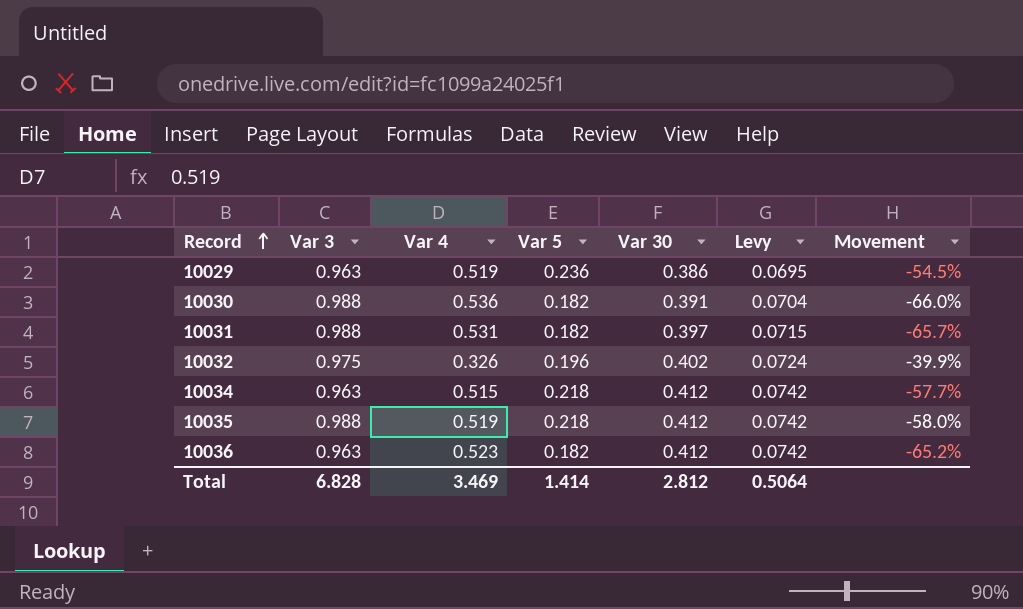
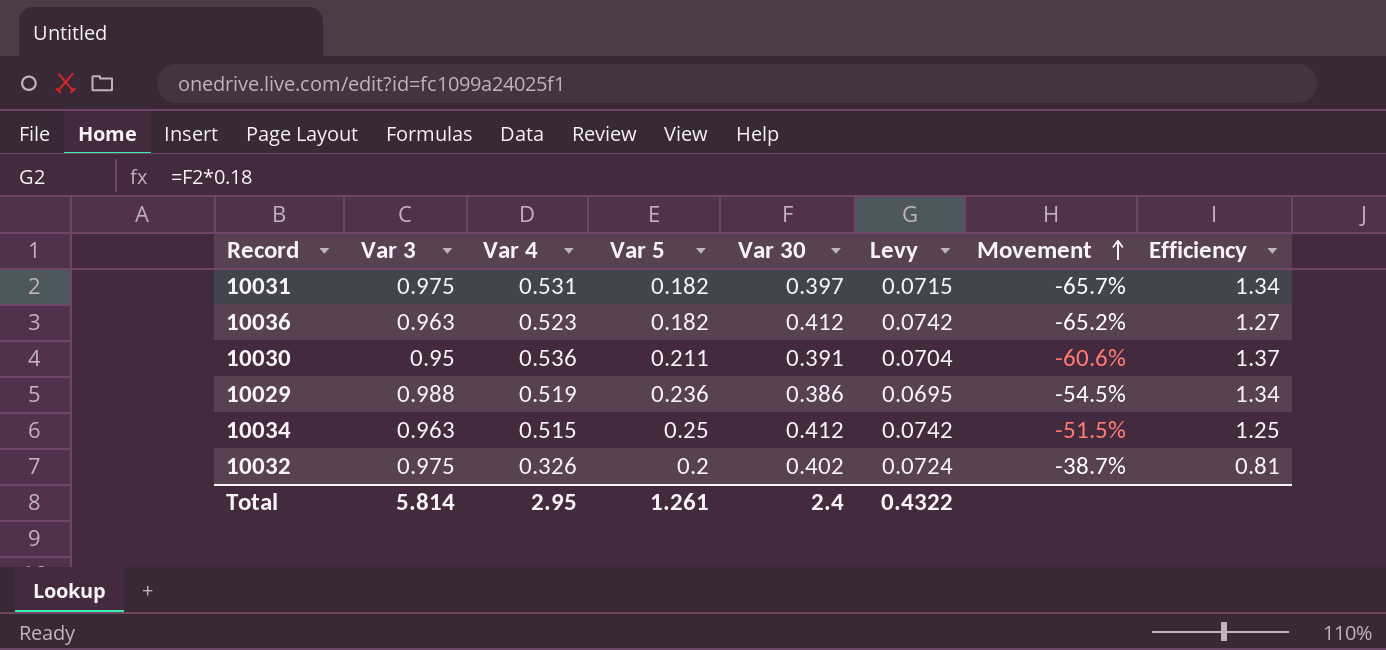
row order: Record ascending -> Movement ascending
column Efficiency | formula: none -> [Var 4] / [Var 30]
row 10035: 0.988 | 0.519 | 0.218 | 0.412 | 0.0742 | -58.0% -> none
10031 | Var 3: 0.988 -> 0.975
10030 | Var 3: 0.988 -> 0.95
10030 | Var 5: 0.182 -> 0.211
10030 | Movement: -66.0% -> -60.6%
10029 | Var 3: 0.963 -> 0.988
10034 | Var 5: 0.218 -> 0.25
10034 | Movement: -57.7% -> -51.5%
10032 | Var 5: 0.196 -> 0.2
10032 | Movement: -39.9% -> -38.7%
Total | Var 3: 6.828 -> 5.814
Total | Var 4: 3.469 -> 2.95
Total | Var 5: 1.414 -> 1.261
Total | Var 30: 2.812 -> 2.4
Total | Levy: 0.5064 -> 0.4322

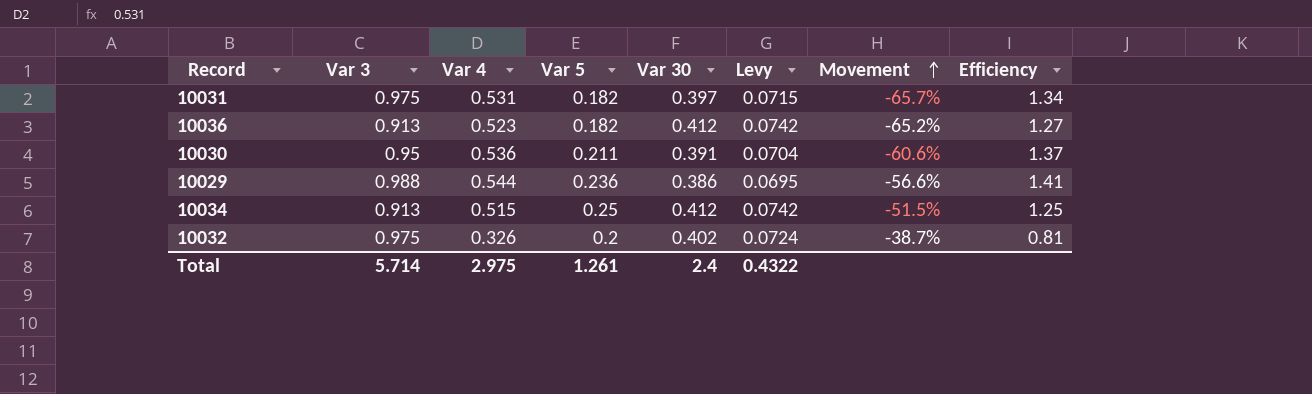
10036 | Var 3: 0.963 -> 0.913
10029 | Var 4: 0.519 -> 0.544
10029 | Movement: -54.5% -> -56.6%
10029 | Efficiency: 1.34 -> 1.41
10034 | Var 3: 0.963 -> 0.913
Total | Var 3: 5.814 -> 5.714
Total | Var 4: 2.95 -> 2.975

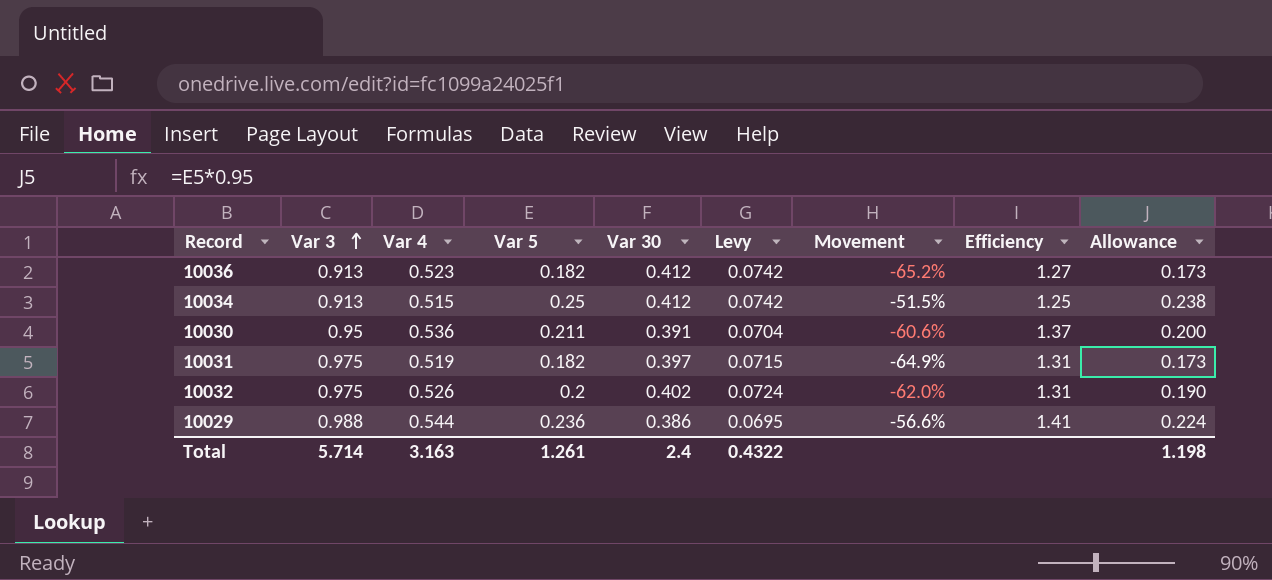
row order: Movement ascending -> Var 3 ascending
column Allowance | formula: none -> [Var 5] * 0.95
10031 | Var 4: 0.531 -> 0.519
10031 | Movement: -65.7% -> -64.9%
10031 | Efficiency: 1.34 -> 1.31
10032 | Var 4: 0.326 -> 0.526
10032 | Movement: -38.7% -> -62.0%
10032 | Efficiency: 0.81 -> 1.31
Total | Var 4: 2.975 -> 3.163

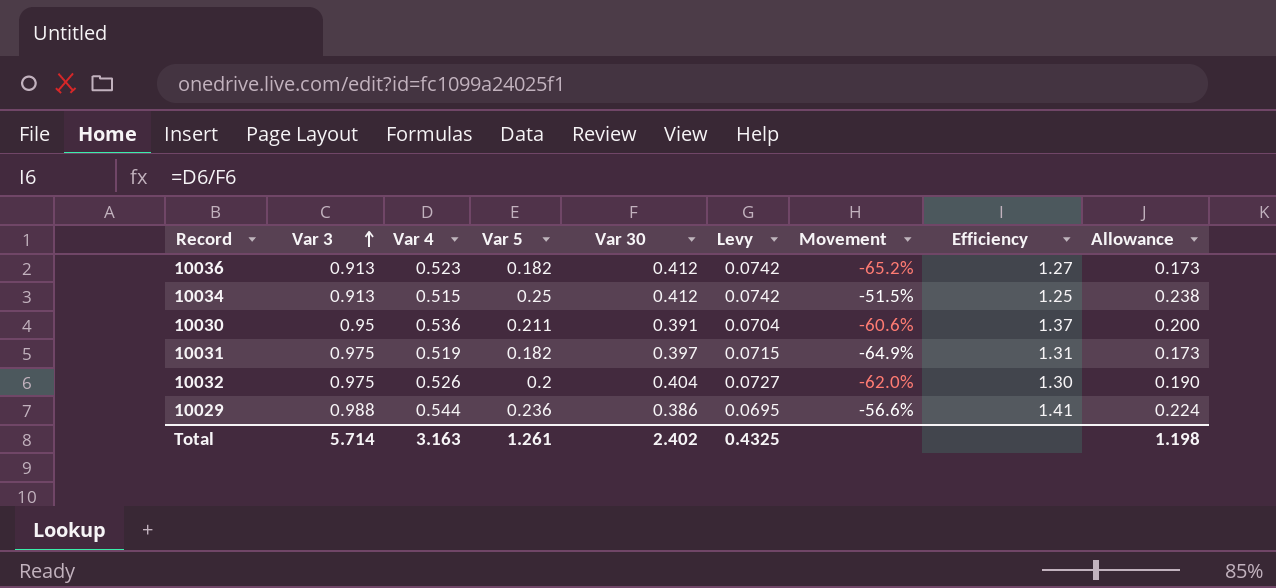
10032 | Var 30: 0.402 -> 0.404
10032 | Levy: 0.0724 -> 0.0727
10032 | Efficiency: 1.31 -> 1.30
Total | Var 30: 2.4 -> 2.402
Total | Levy: 0.4322 -> 0.4325

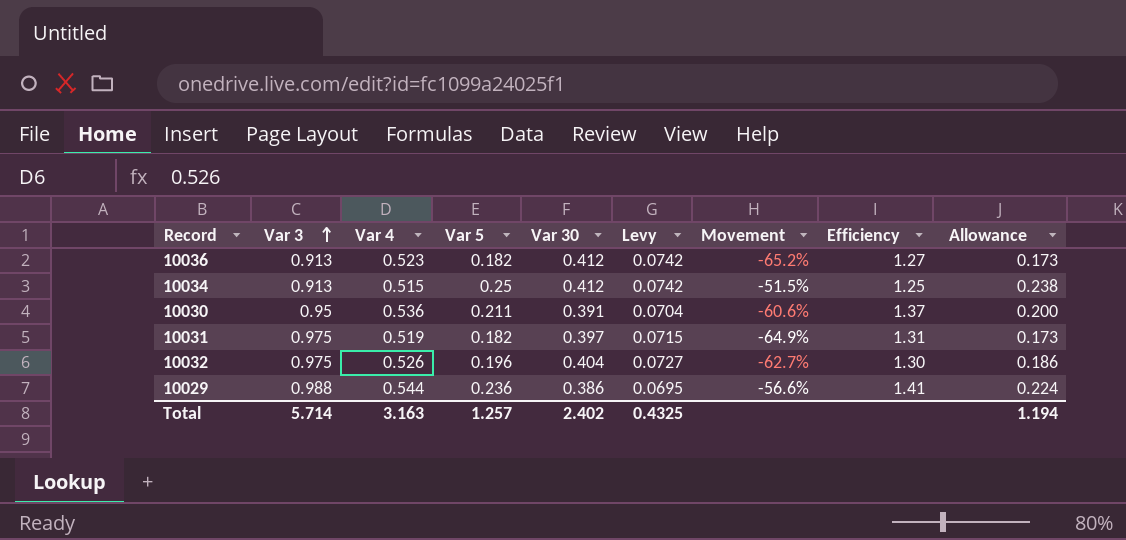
10032 | Var 5: 0.2 -> 0.196
10032 | Movement: -62.0% -> -62.7%
10032 | Allowance: 0.190 -> 0.186
Total | Var 5: 1.261 -> 1.257
Total | Allowance: 1.198 -> 1.194

